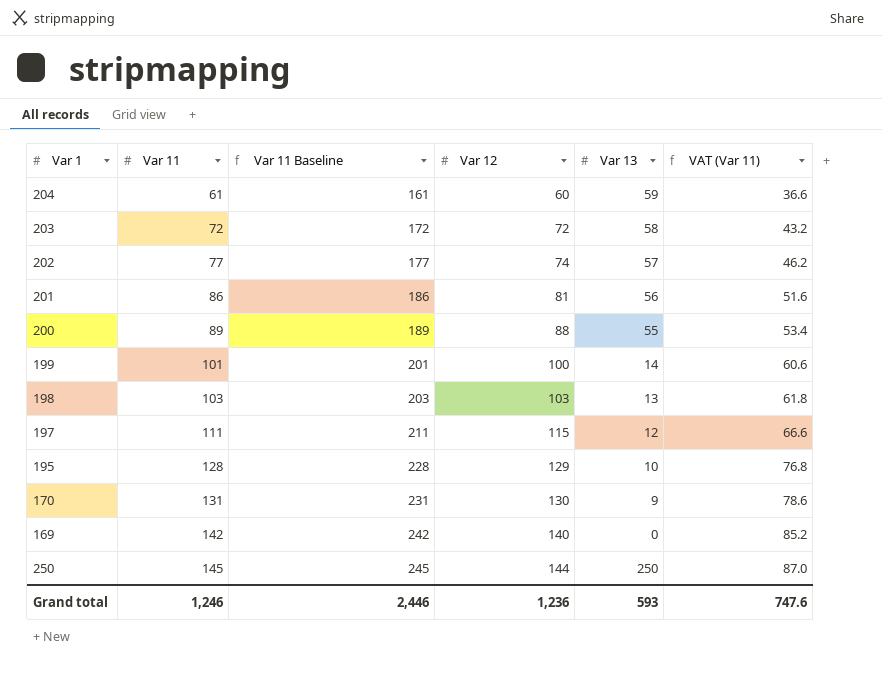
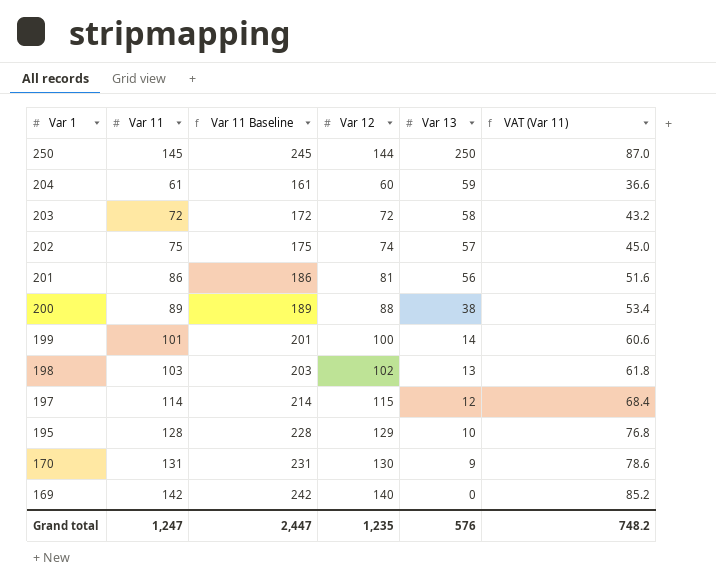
row order: Var 11 ascending -> Var 1 descending
202 | Var 11: 77 -> 75
202 | Var 11 Baseline: 177 -> 175
202 | VAT (Var 11): 46.2 -> 45.0
200 | Var 13: 55 -> 38
198 | Var 12: 103 -> 102
197 | Var 11: 111 -> 114
197 | Var 11 Baseline: 211 -> 214
197 | VAT (Var 11): 66.6 -> 68.4
Grand total | Var 11: 1,246 -> 1,247
Grand total | Var 11 Baseline: 2,446 -> 2,447
Grand total | Var 12: 1,236 -> 1,235
Grand total | Var 13: 593 -> 576
Grand total | VAT (Var 11): 747.6 -> 748.2

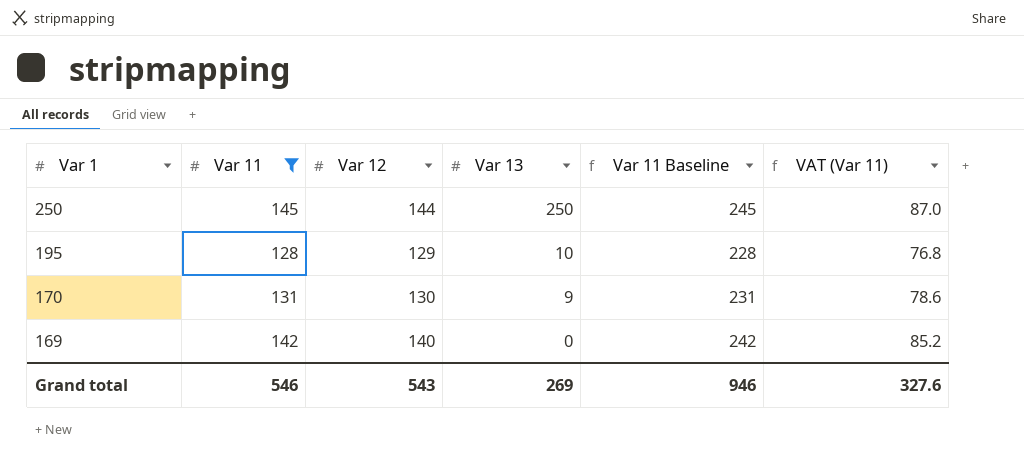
filter: none -> Var 11 >= 128
column Var 11 Baseline | position: 3 -> 5
Grand total | Var 11: 1,247 -> 546
Grand total | Var 12: 1,235 -> 543
Grand total | Var 13: 576 -> 269
Grand total | Var 11 Baseline: 2,447 -> 946
Grand total | VAT (Var 11): 748.2 -> 327.6

